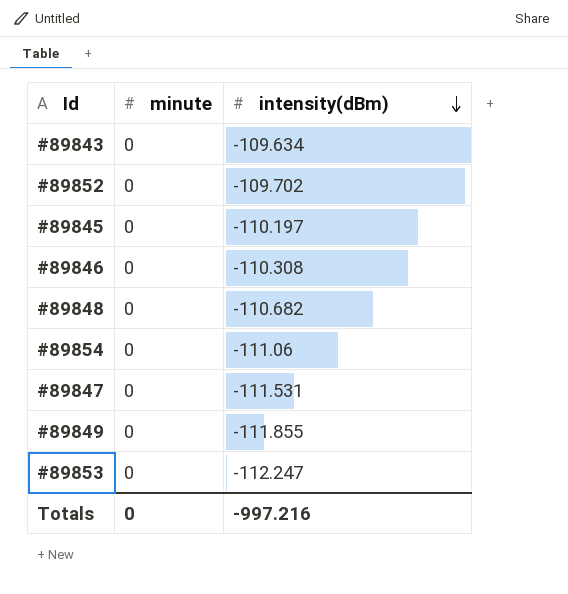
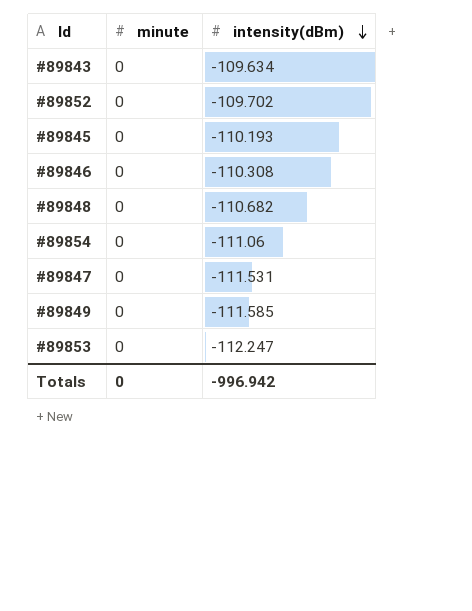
#89845 | intensity(dBm): -110.197 -> -110.193
#89849 | intensity(dBm): -111.855 -> -111.585
Totals | intensity(dBm): -997.216 -> -996.942

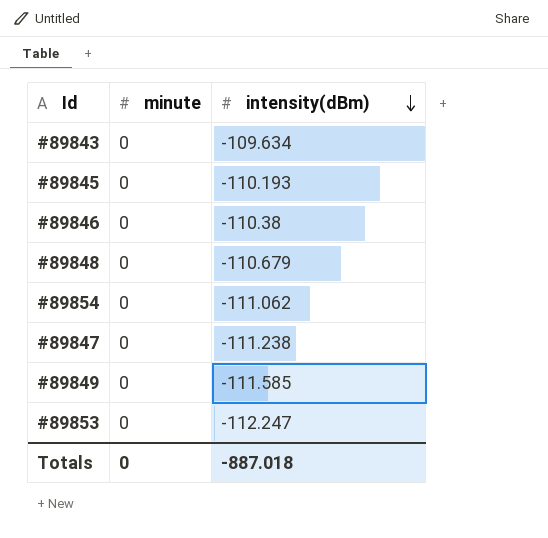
row #89852: 0 | -109.702 -> none
#89846 | intensity(dBm): -110.308 -> -110.38
#89848 | intensity(dBm): -110.682 -> -110.679
#89854 | intensity(dBm): -111.06 -> -111.062
#89847 | intensity(dBm): -111.531 -> -111.238
Totals | intensity(dBm): -996.942 -> -887.018

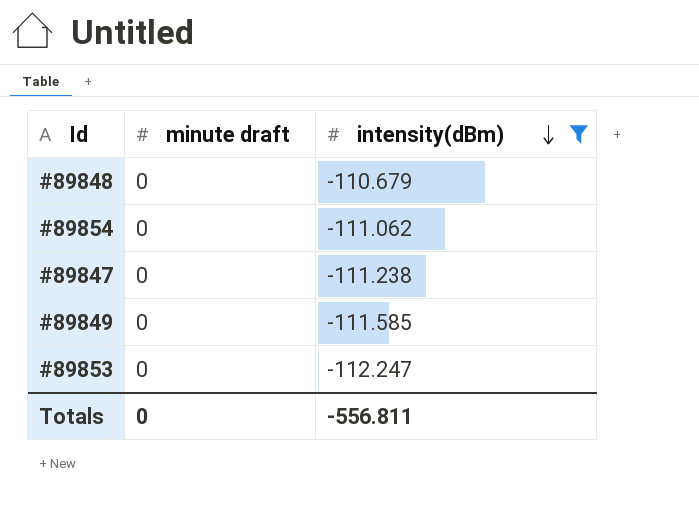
filter: none -> intensity(dBm) <= -110.679
column name: minute -> minute draft
Totals | intensity(dBm): -887.018 -> -556.811

